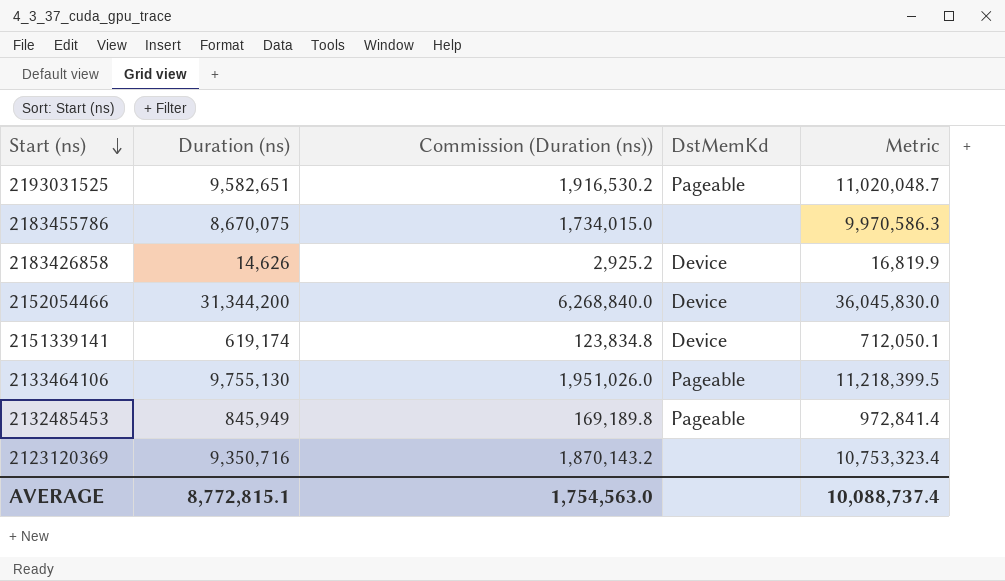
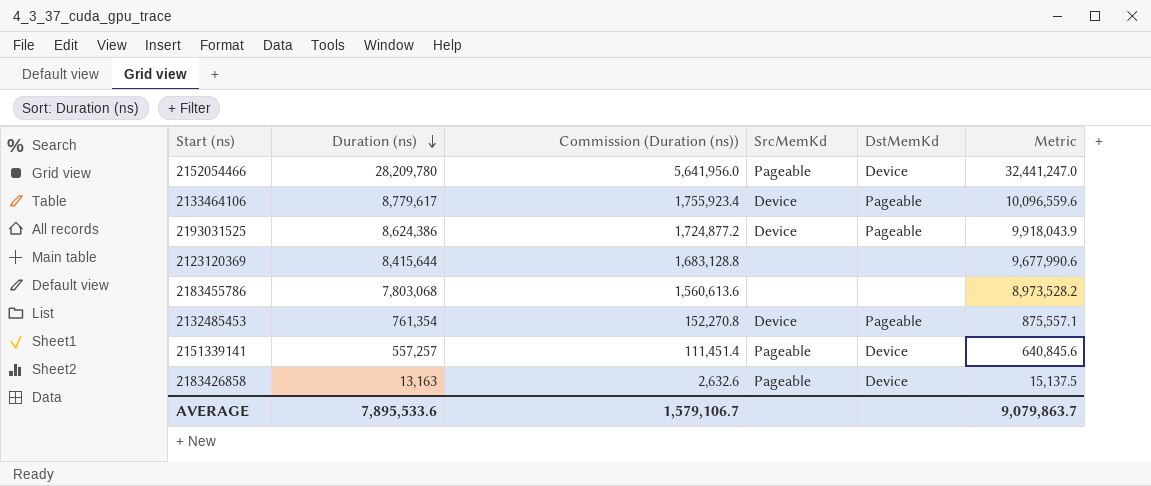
row order: Start (ns) descending -> Duration (ns) descending
column SrcMemKd | position: none -> 4
2152054466 | Duration (ns): 31,344,200 -> 28,209,780
2152054466 | Commission (Duration (ns)): 6,268,840.0 -> 5,641,956.0
2152054466 | Metric: 36,045,830.0 -> 32,441,247.0
2133464106 | Duration (ns): 9,755,130 -> 8,779,617
2133464106 | Commission (Duration (ns)): 1,951,026.0 -> 1,755,923.4
2133464106 | Metric: 11,218,399.5 -> 10,096,559.6
2193031525 | Duration (ns): 9,582,651 -> 8,624,386
2193031525 | Commission (Duration (ns)): 1,916,530.2 -> 1,724,877.2
2193031525 | Metric: 11,020,048.7 -> 9,918,043.9
2123120369 | Duration (ns): 9,350,716 -> 8,415,644
2123120369 | Commission (Duration (ns)): 1,870,143.2 -> 1,683,128.8
2123120369 | Metric: 10,753,323.4 -> 9,677,990.6
2183455786 | Duration (ns): 8,670,075 -> 7,803,068
2183455786 | Commission (Duration (ns)): 1,734,015.0 -> 1,560,613.6
2183455786 | Metric: 9,970,586.3 -> 8,973,528.2
2132485453 | Duration (ns): 845,949 -> 761,354
2132485453 | Commission (Duration (ns)): 169,189.8 -> 152,270.8
2132485453 | Metric: 972,841.4 -> 875,557.1
2151339141 | Duration (ns): 619,174 -> 557,257
2151339141 | Commission (Duration (ns)): 123,834.8 -> 111,451.4
2151339141 | Metric: 712,050.1 -> 640,845.6
2183426858 | Duration (ns): 14,626 -> 13,163
2183426858 | Commission (Duration (ns)): 2,925.2 -> 2,632.6
2183426858 | Metric: 16,819.9 -> 15,137.5
AVERAGE | Duration (ns): 8,772,815.1 -> 7,895,533.6
AVERAGE | Commission (Duration (ns)): 1,754,563.0 -> 1,579,106.7
AVERAGE | Metric: 10,088,737.4 -> 9,079,863.7

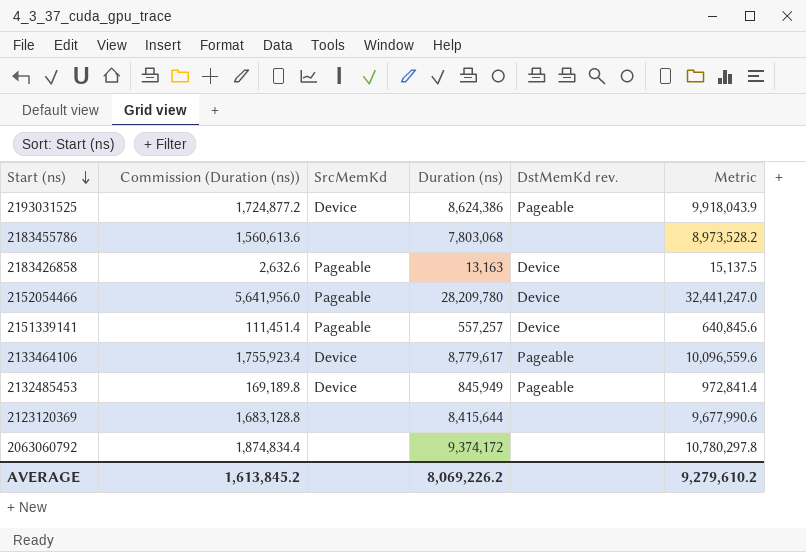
row order: Duration (ns) descending -> Start (ns) descending
column Duration (ns) | position: 2 -> 4
column name: DstMemKd -> DstMemKd rev.
2132485453 | Commission (Duration (ns)): 152,270.8 -> 169,189.8
2132485453 | Duration (ns): 761,354 -> 845,949
2132485453 | Metric: 875,557.1 -> 972,841.4
row 2063060792: none -> 1,874,834.4 | none | 9,374,172 | none | 10,780,297.8
AVERAGE | Commission (Duration (ns)): 1,579,106.7 -> 1,613,845.2
AVERAGE | Duration (ns): 7,895,533.6 -> 8,069,226.2
AVERAGE | Metric: 9,079,863.7 -> 9,279,610.2

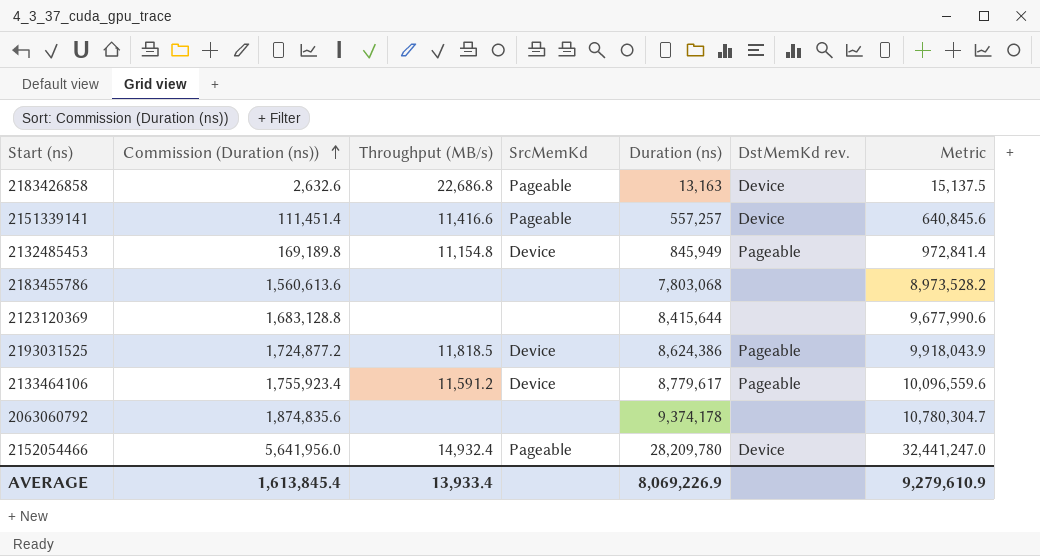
row order: Start (ns) descending -> Commission (Duration (ns)) ascending
column Throughput (MB/s) | position: none -> 3
2063060792 | Commission (Duration (ns)): 1,874,834.4 -> 1,874,835.6
2063060792 | Duration (ns): 9,374,172 -> 9,374,178
2063060792 | Metric: 10,780,297.8 -> 10,780,304.7
AVERAGE | Commission (Duration (ns)): 1,613,845.2 -> 1,613,845.4
AVERAGE | Duration (ns): 8,069,226.2 -> 8,069,226.9
AVERAGE | Metric: 9,279,610.2 -> 9,279,610.9

